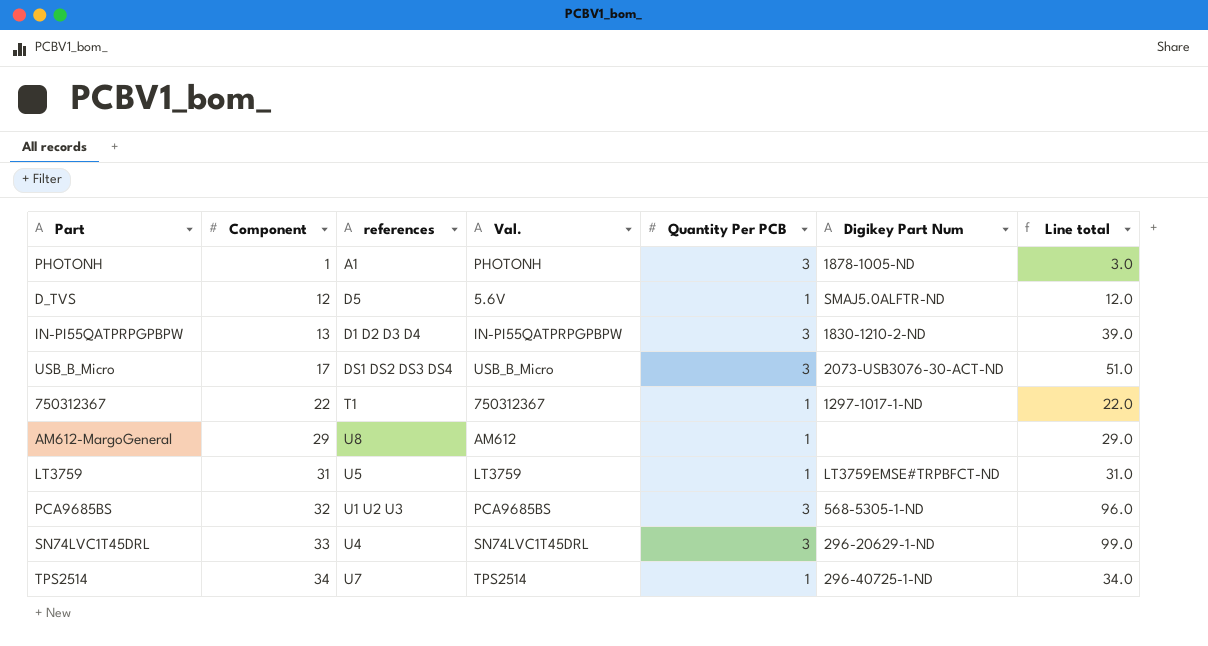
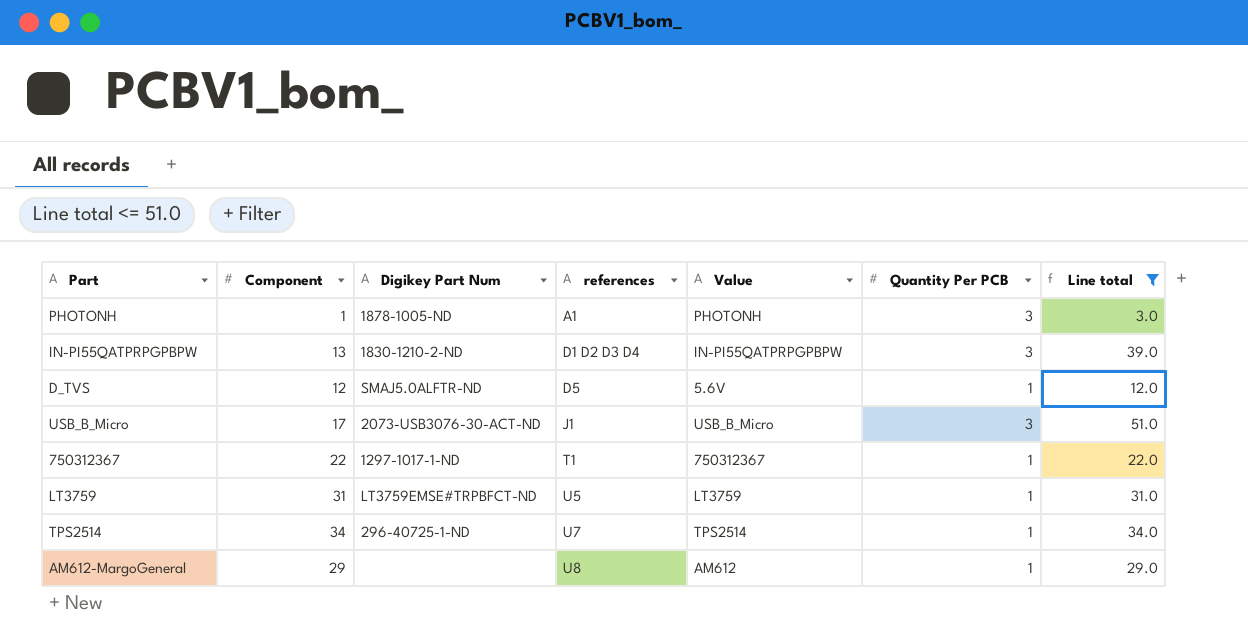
filter: none -> Line total <= 51.0
row order: Component ascending -> references ascending
column Digikey Part Num | position: 6 -> 3
column name: Val. -> Value
USB_B_Micro | references: DS1 DS2 DS3 DS4 -> J1

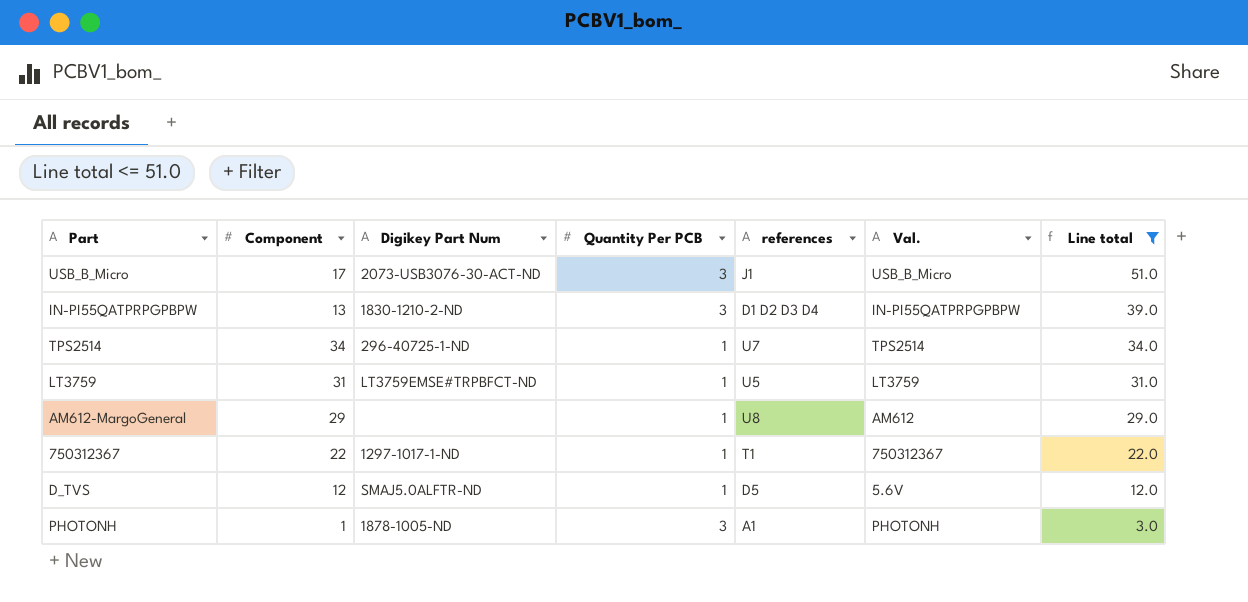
row order: references ascending -> Line total descending
column Quantity Per PCB | position: 6 -> 4
column name: Value -> Val.

